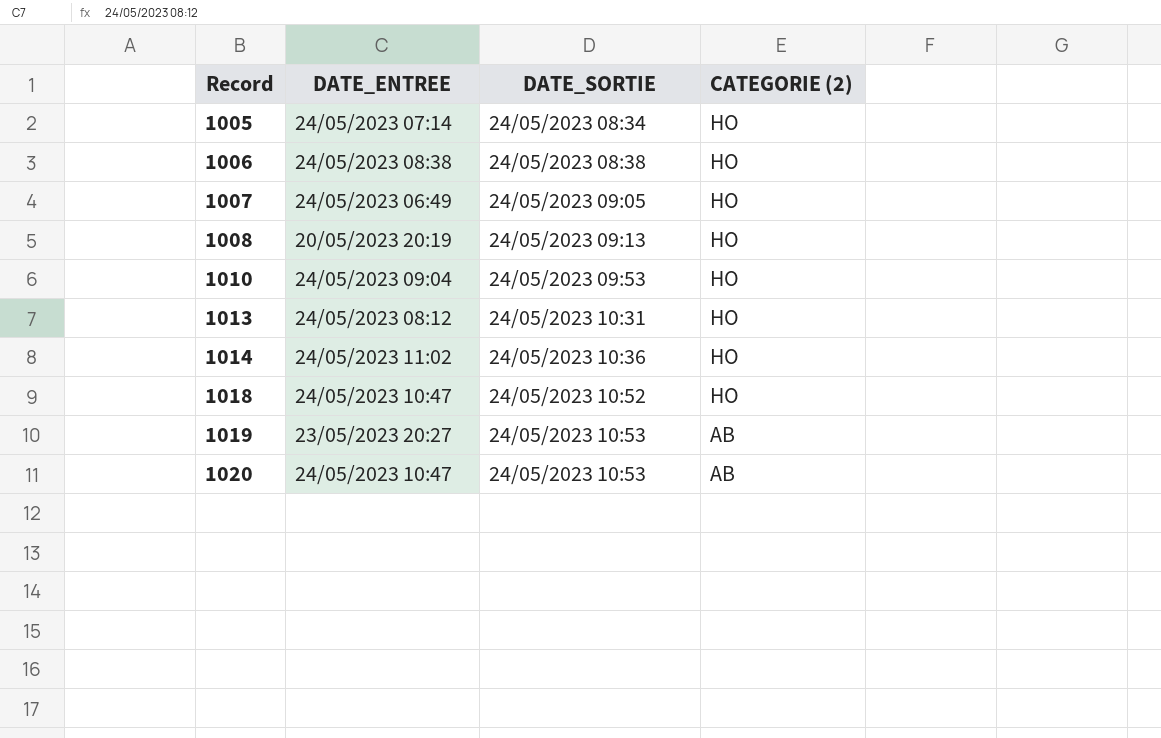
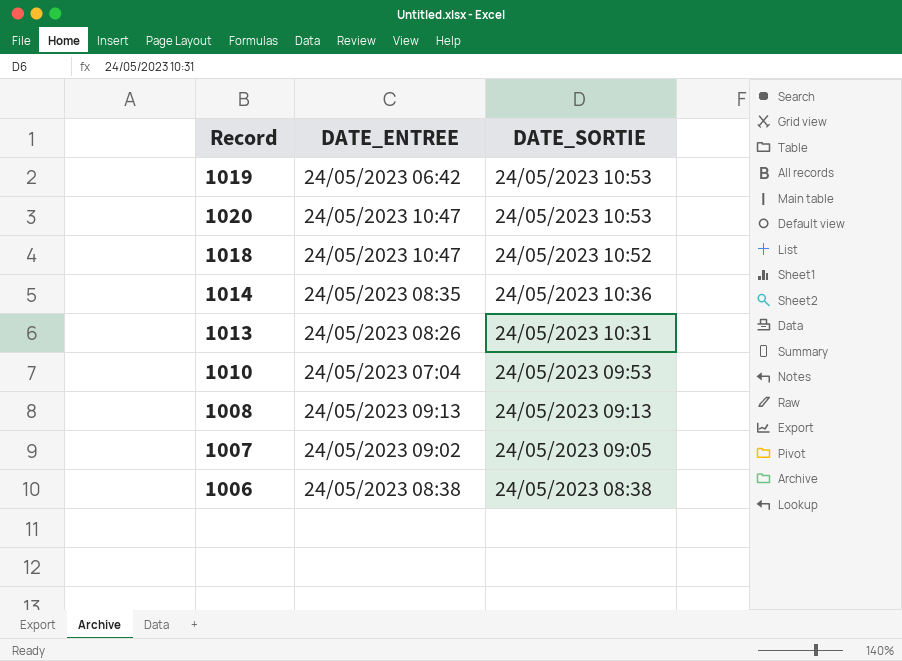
row order: Record ascending -> DATE_SORTIE descending
column CATEGORIE (2) | position: 4 -> none
row 1005: 24/05/2023 07:14 | 24/05/2023 08:34 | HO -> none
1019 | DATE_ENTREE: 23/05/2023 20:27 -> 24/05/2023 06:42
1014 | DATE_ENTREE: 24/05/2023 11:02 -> 24/05/2023 08:35
1013 | DATE_ENTREE: 24/05/2023 08:12 -> 24/05/2023 08:26
1010 | DATE_ENTREE: 24/05/2023 09:04 -> 24/05/2023 07:04
1008 | DATE_ENTREE: 20/05/2023 20:19 -> 24/05/2023 09:13
1007 | DATE_ENTREE: 24/05/2023 06:49 -> 24/05/2023 09:02

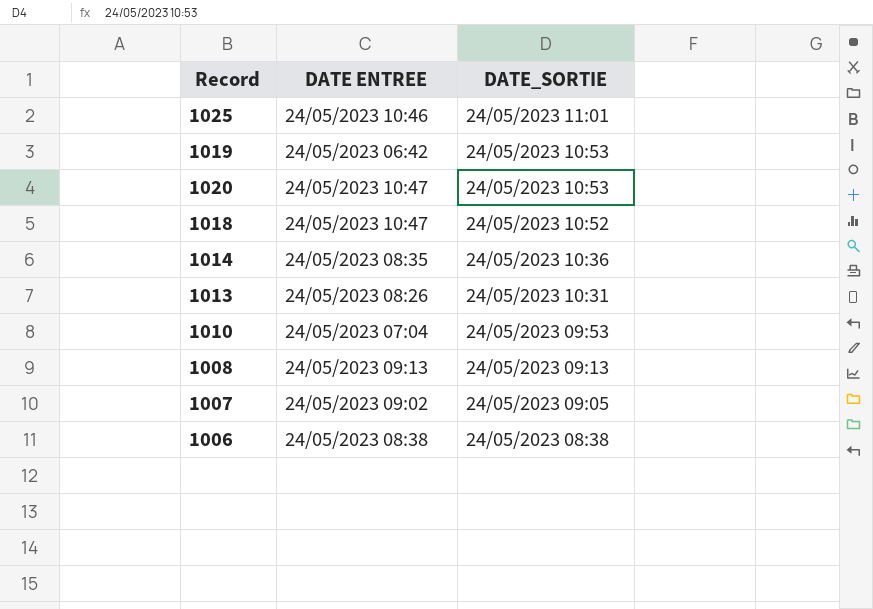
column name: DATE_ENTREE -> DATE ENTREE
row 1025: none -> 24/05/2023 10:46 | 24/05/2023 11:01

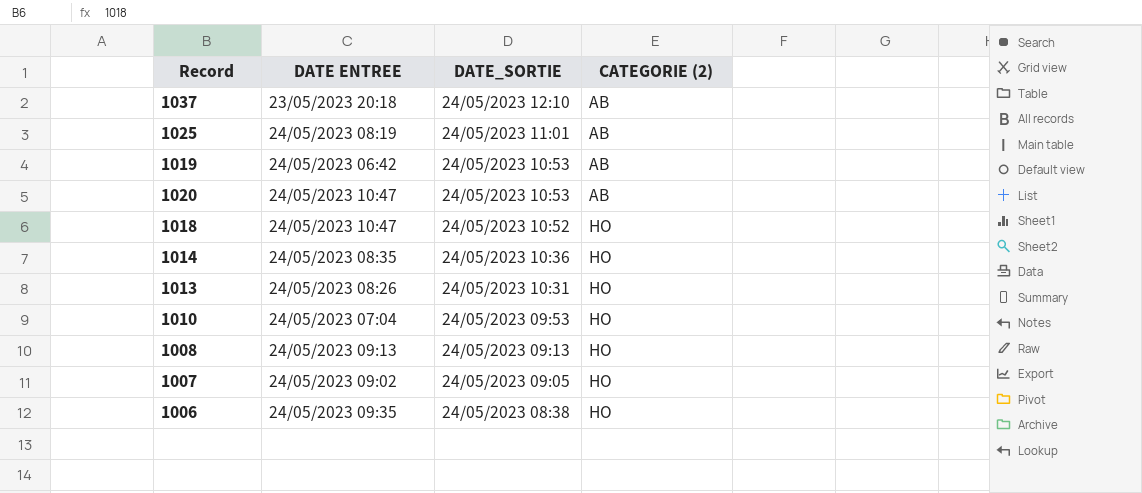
column CATEGORIE (2) | position: none -> 4
row 1037: none -> 23/05/2023 20:18 | 24/05/2023 12:10 | AB
1025 | DATE ENTREE: 24/05/2023 10:46 -> 24/05/2023 08:19
1006 | DATE ENTREE: 24/05/2023 08:38 -> 24/05/2023 09:35

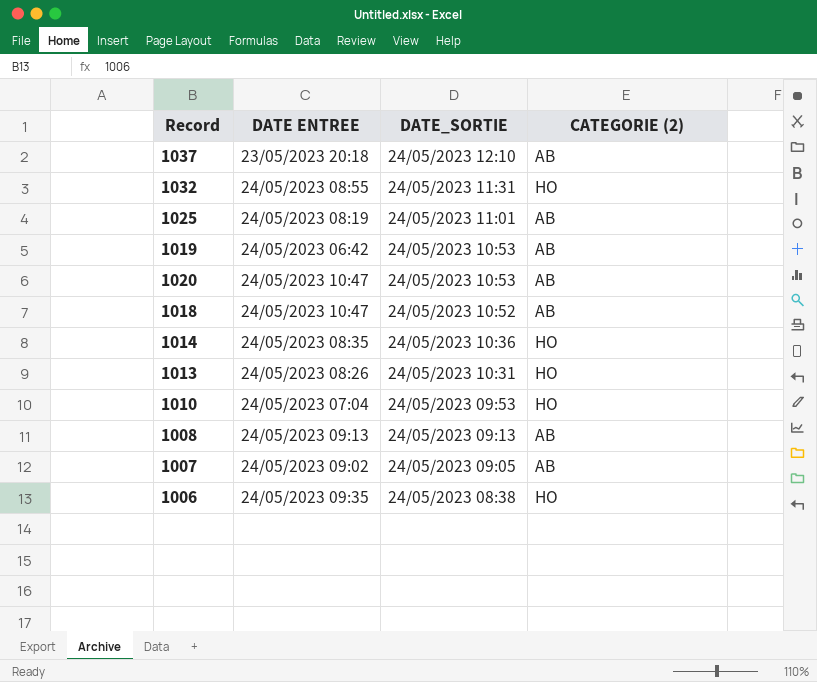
row 1032: none -> 24/05/2023 08:55 | 24/05/2023 11:31 | HO
1018 | CATEGORIE (2): HO -> AB
1008 | CATEGORIE (2): HO -> AB
1007 | CATEGORIE (2): HO -> AB

